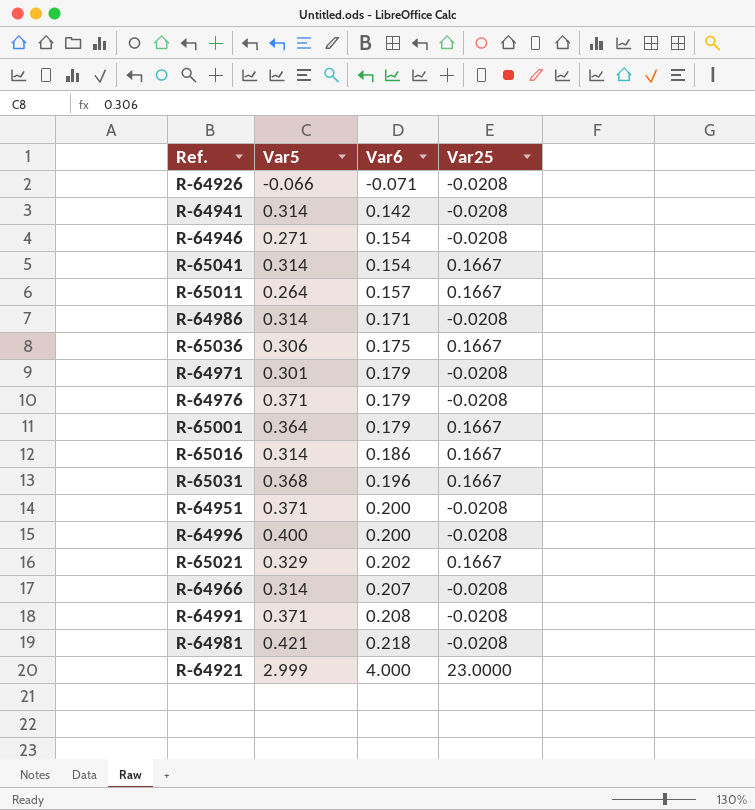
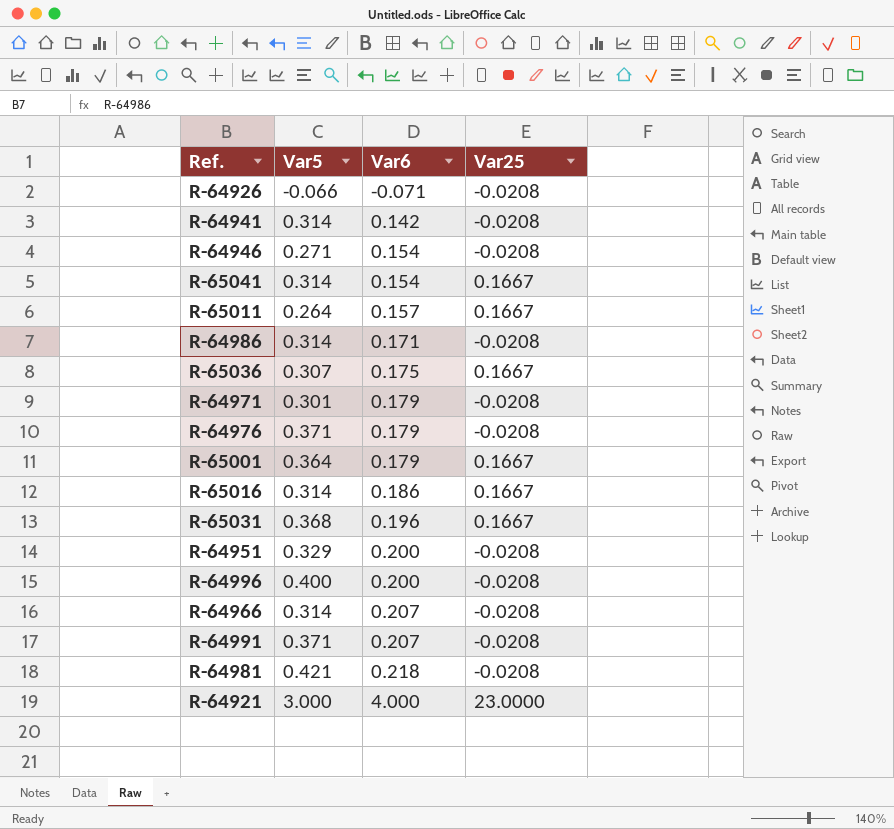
row R-65021: 0.329 | 0.202 | 0.1667 -> none
R-65036 | Var5: 0.306 -> 0.307
R-64951 | Var5: 0.371 -> 0.329
R-64991 | Var6: 0.208 -> 0.207
R-64921 | Var5: 2.999 -> 3.000

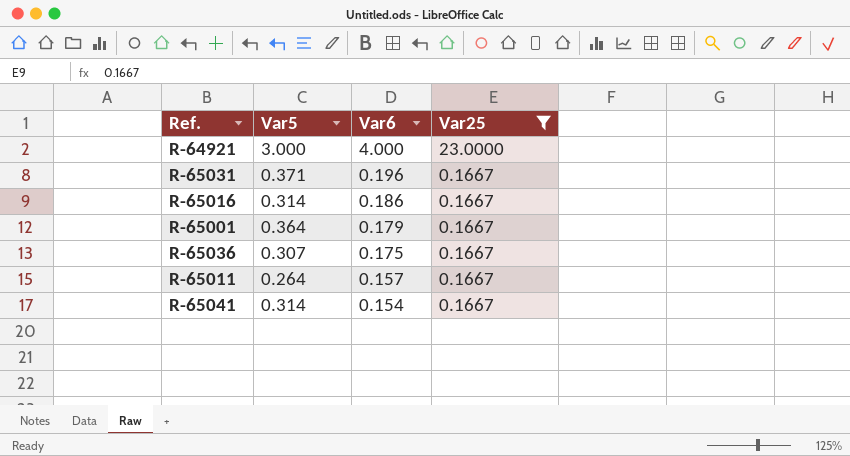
filter: none -> Var25 != -0.0208
row order: Var6 ascending -> Var6 descending
R-65031 | Var5: 0.368 -> 0.371

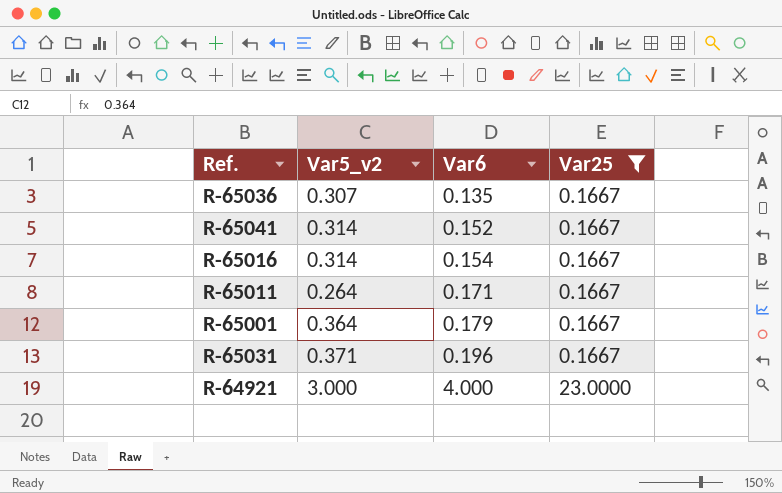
row order: Var6 descending -> Var6 ascending
column name: Var5 -> Var5_v2
R-65036 | Var6: 0.175 -> 0.135
R-65041 | Var6: 0.154 -> 0.152
R-65016 | Var6: 0.186 -> 0.154
R-65011 | Var6: 0.157 -> 0.171

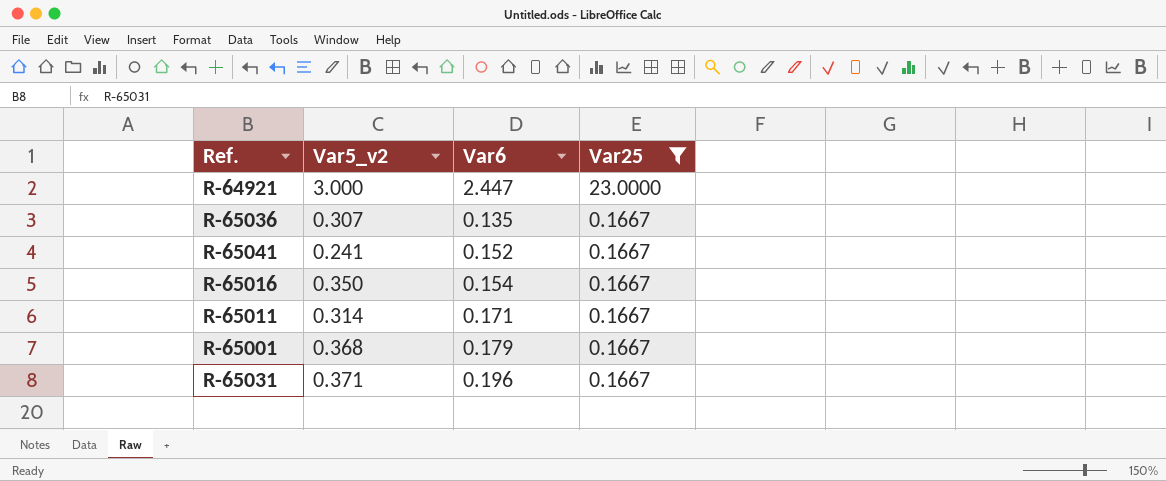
row order: Var6 ascending -> Var25 descending
R-64921 | Var6: 4.000 -> 2.447
R-65041 | Var5_v2: 0.314 -> 0.241
R-65016 | Var5_v2: 0.314 -> 0.350
R-65011 | Var5_v2: 0.264 -> 0.314
R-65001 | Var5_v2: 0.364 -> 0.368

